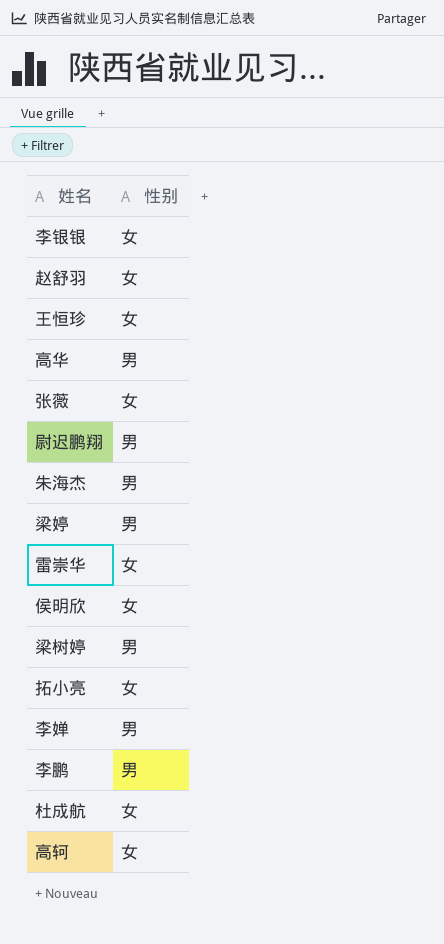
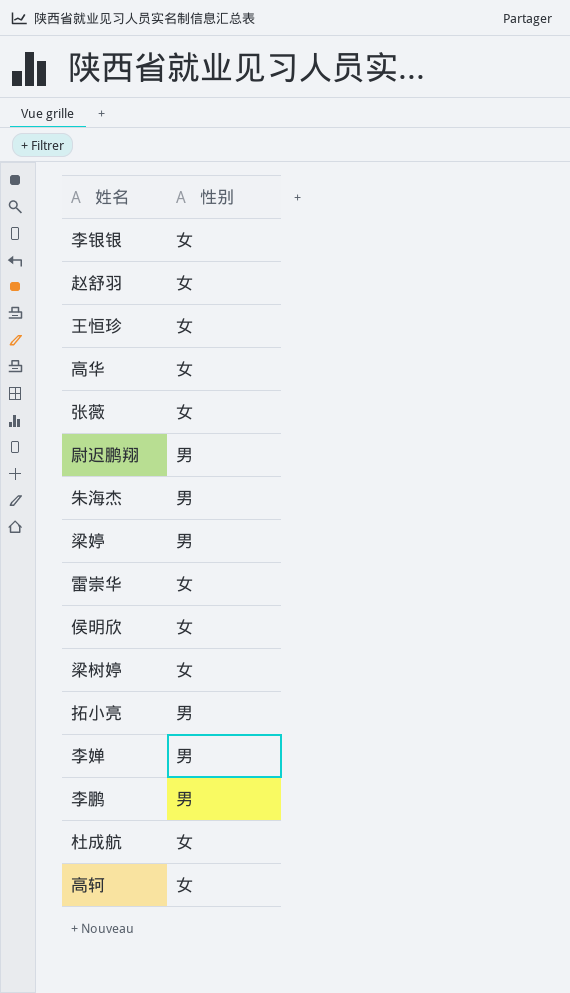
高华 | 性别: 男 -> 女
梁树婷 | 性别: 男 -> 女
拓小亮 | 性别: 女 -> 男

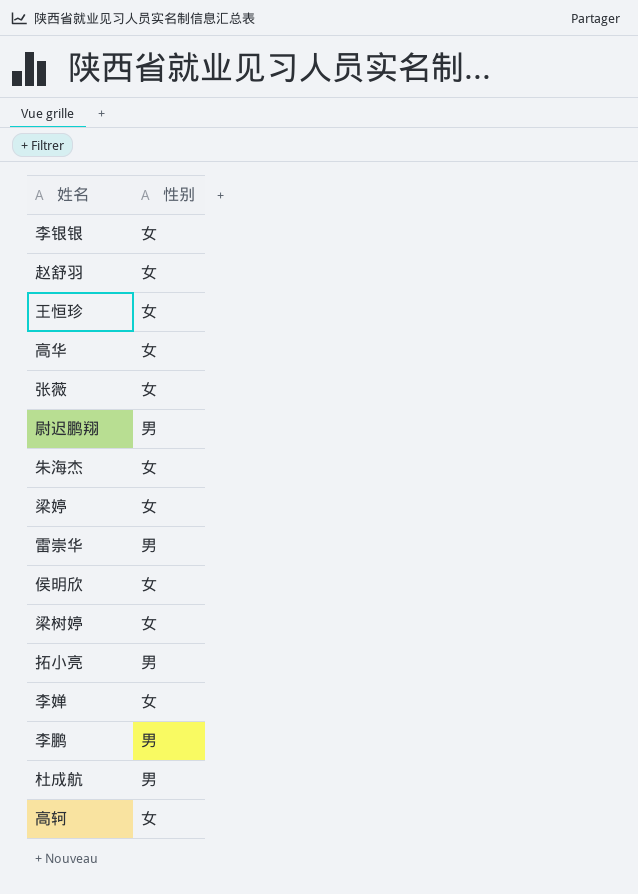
朱海杰 | 性别: 男 -> 女
梁婷 | 性别: 男 -> 女
雷崇华 | 性别: 女 -> 男
李婵 | 性别: 男 -> 女
杜成航 | 性别: 女 -> 男

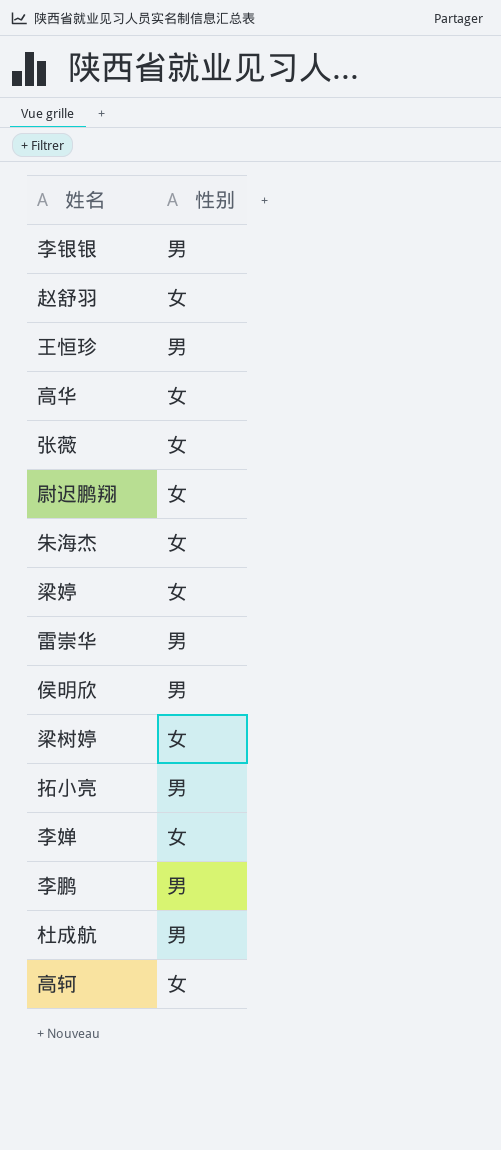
李银银 | 性别: 女 -> 男
王恒珍 | 性别: 女 -> 男
尉迟鹏翔 | 性别: 男 -> 女
侯明欣 | 性别: 女 -> 男

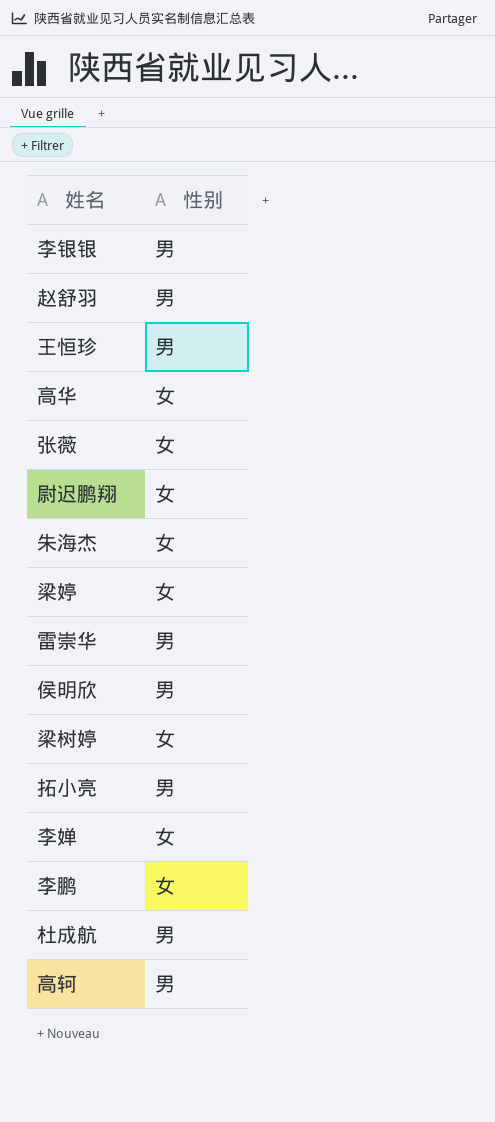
赵舒羽 | 性别: 女 -> 男
李鹏 | 性别: 男 -> 女
高轲 | 性别: 女 -> 男

